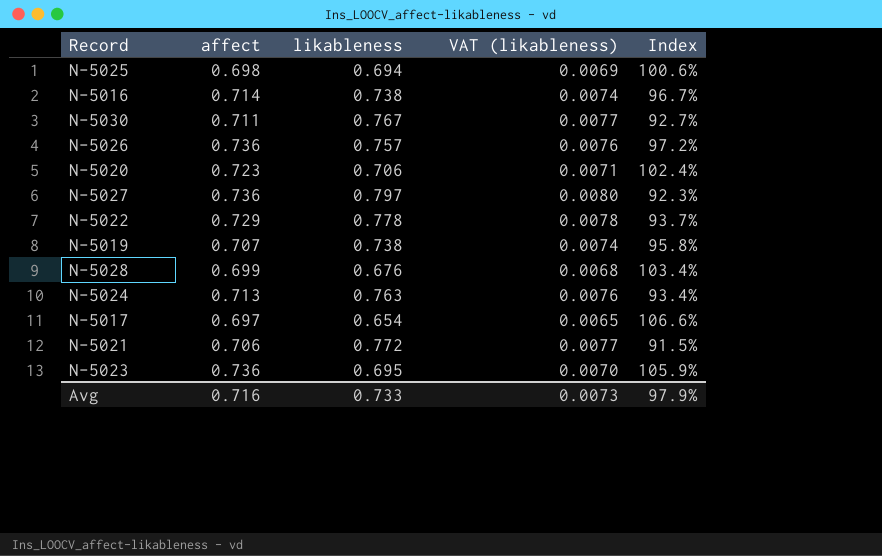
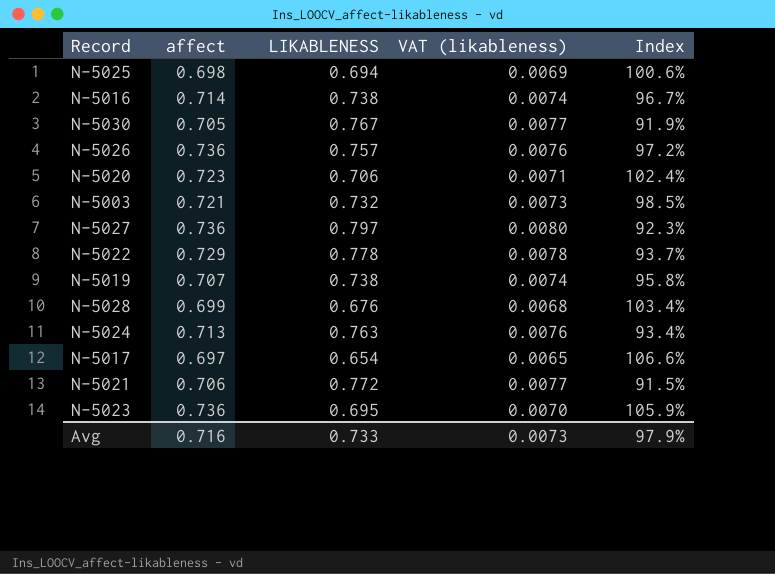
column name: likableness -> LIKABLENESS
N-5030 | affect: 0.711 -> 0.705
N-5030 | Index: 92.7% -> 91.9%
row N-5003: none -> 0.721 | 0.732 | 0.0073 | 98.5%

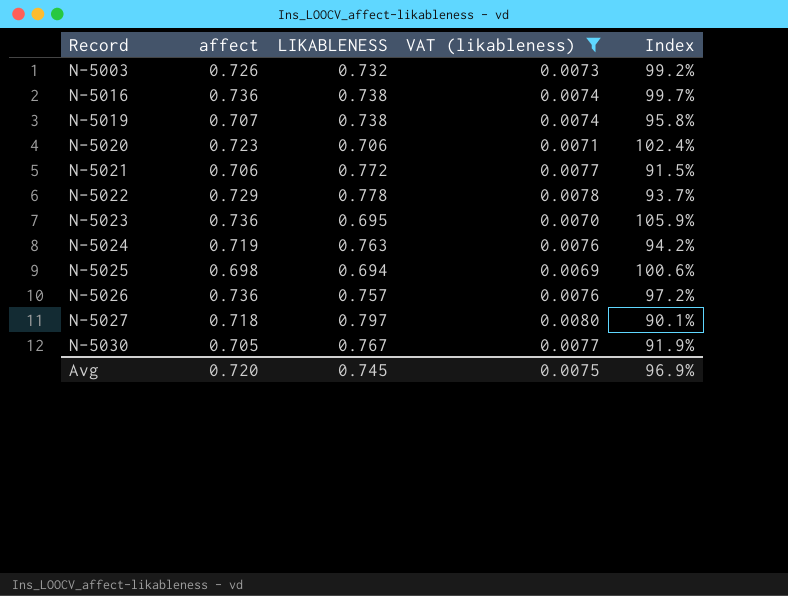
filter: none -> VAT (likableness) >= 0.0069
row order: none -> Record ascending
N-5003 | affect: 0.721 -> 0.726
N-5003 | Index: 98.5% -> 99.2%
N-5016 | affect: 0.714 -> 0.736
N-5016 | Index: 96.7% -> 99.7%
N-5024 | affect: 0.713 -> 0.719
N-5024 | Index: 93.4% -> 94.2%
N-5027 | affect: 0.736 -> 0.718
N-5027 | Index: 92.3% -> 90.1%
Avg | affect: 0.716 -> 0.720
Avg | LIKABLENESS: 0.733 -> 0.745
Avg | VAT (likableness): 0.0073 -> 0.0075
Avg | Index: 97.9% -> 96.9%

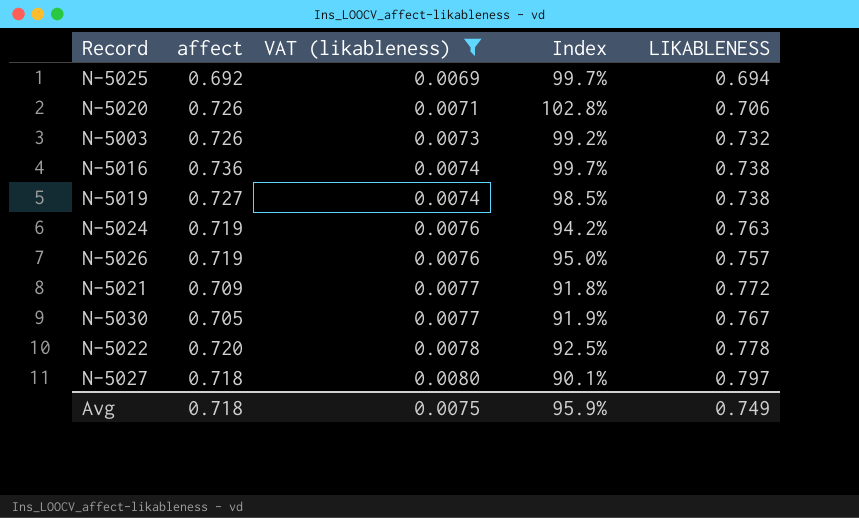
row order: Record ascending -> VAT (likableness) ascending
column LIKABLENESS | position: 3 -> 5
row N-5023: 0.736 | 0.695 | 0.0070 | 105.9% -> none
N-5025 | affect: 0.698 -> 0.692
N-5025 | Index: 100.6% -> 99.7%
N-5020 | affect: 0.723 -> 0.726
N-5020 | Index: 102.4% -> 102.8%
N-5019 | affect: 0.707 -> 0.727
N-5019 | Index: 95.8% -> 98.5%
N-5026 | affect: 0.736 -> 0.719
N-5026 | Index: 97.2% -> 95.0%
N-5021 | affect: 0.706 -> 0.709
N-5021 | Index: 91.5% -> 91.8%
N-5022 | affect: 0.729 -> 0.720
N-5022 | Index: 93.7% -> 92.5%
Avg | affect: 0.720 -> 0.718
Avg | Index: 96.9% -> 95.9%
Avg | LIKABLENESS: 0.745 -> 0.749

